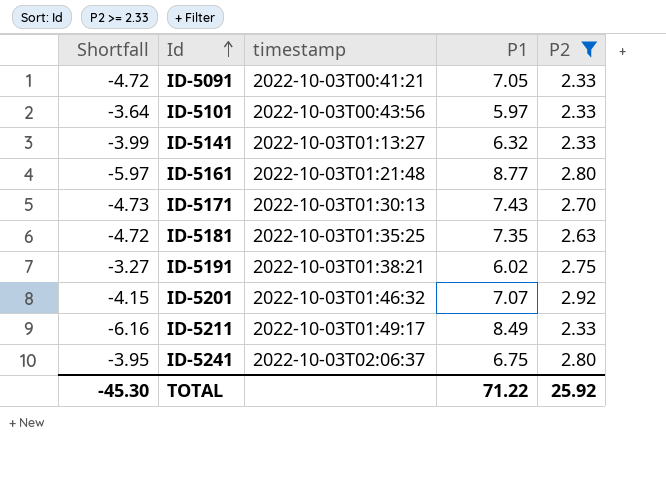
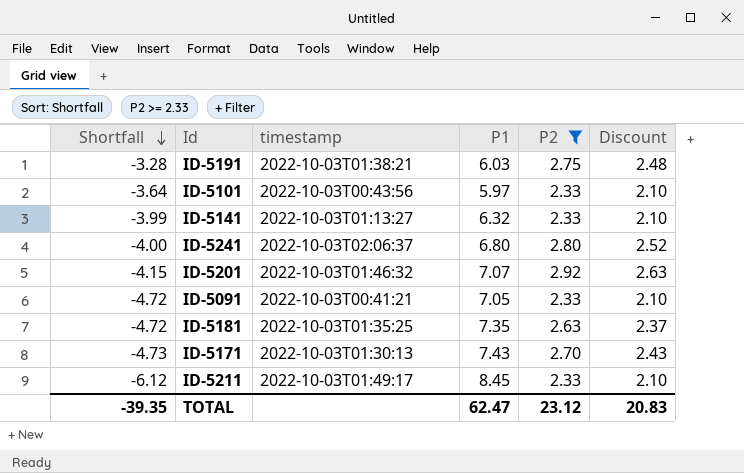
row order: Id ascending -> Shortfall descending
column Discount | formula: none -> [P2] * 0.9
row ID-5161: -5.97 | 2022-10-03T01:21:48 | 8.77 | 2.80 -> none
ID-5191 | Shortfall: -3.27 -> -3.28
ID-5191 | P1: 6.02 -> 6.03
ID-5241 | Shortfall: -3.95 -> -4.00
ID-5241 | P1: 6.75 -> 6.80
ID-5211 | Shortfall: -6.16 -> -6.12
ID-5211 | P1: 8.49 -> 8.45
TOTAL | Shortfall: -45.30 -> -39.35
TOTAL | P1: 71.22 -> 62.47
TOTAL | P2: 25.92 -> 23.12

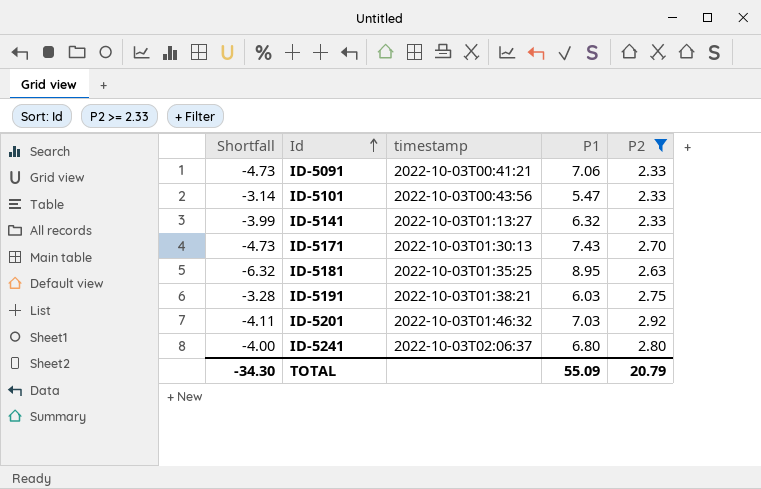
row order: Shortfall descending -> Id ascending
column Discount | formula: [P2] * 0.9 -> none
row ID-5211: -6.12 | 2022-10-03T01:49:17 | 8.45 | 2.33 | 2.10 -> none
ID-5091 | Shortfall: -4.72 -> -4.73
ID-5091 | P1: 7.05 -> 7.06
ID-5101 | Shortfall: -3.64 -> -3.14
ID-5101 | P1: 5.97 -> 5.47
ID-5181 | Shortfall: -4.72 -> -6.32
ID-5181 | P1: 7.35 -> 8.95
ID-5201 | Shortfall: -4.15 -> -4.11
ID-5201 | P1: 7.07 -> 7.03
TOTAL | Shortfall: -39.35 -> -34.30
TOTAL | P1: 62.47 -> 55.09
TOTAL | P2: 23.12 -> 20.79

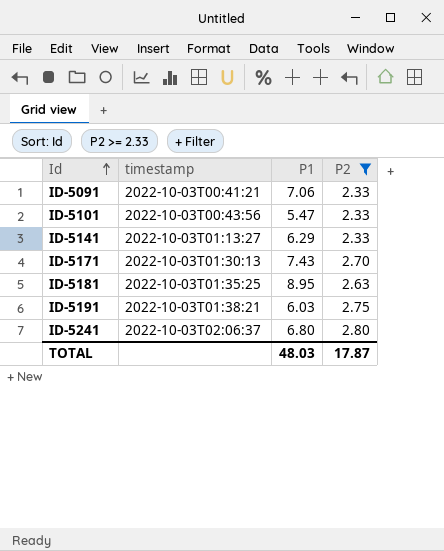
column Shortfall | formula: [P2] - [P1] -> none
row ID-5201: -4.11 | 2022-10-03T01:46:32 | 7.03 | 2.92 -> none
ID-5141 | P1: 6.32 -> 6.29
TOTAL | P1: 55.09 -> 48.03
TOTAL | P2: 20.79 -> 17.87

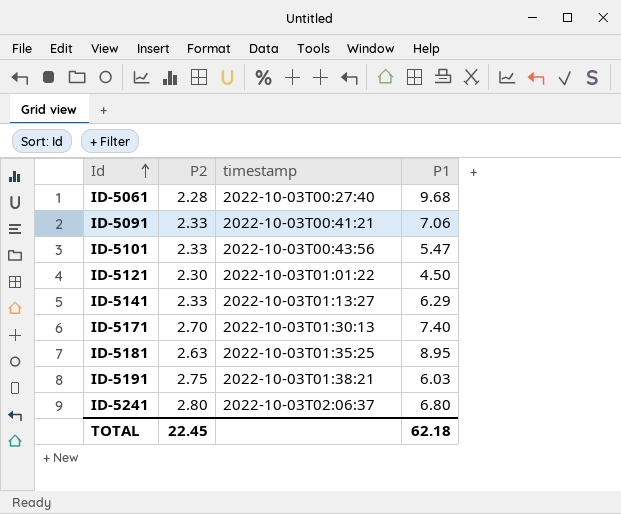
filter: P2 >= 2.33 -> none
column P2 | position: 4 -> 2
ID-5171 | P1: 7.43 -> 7.40
TOTAL | P2: 17.87 -> 22.45
TOTAL | P1: 48.03 -> 62.18

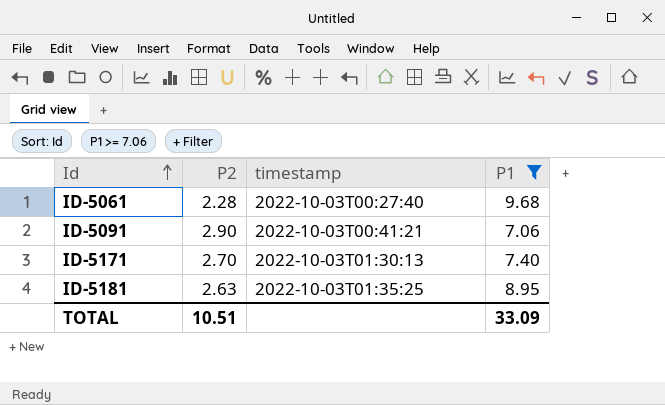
filter: none -> P1 >= 7.06
ID-5091 | P2: 2.33 -> 2.90
TOTAL | P2: 22.45 -> 10.51
TOTAL | P1: 62.18 -> 33.09

